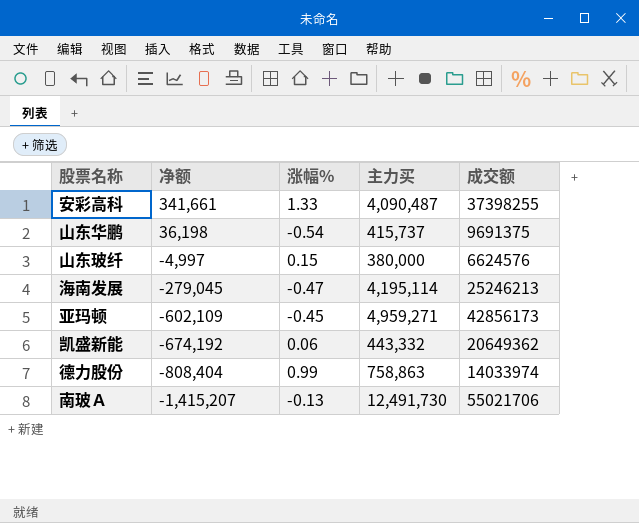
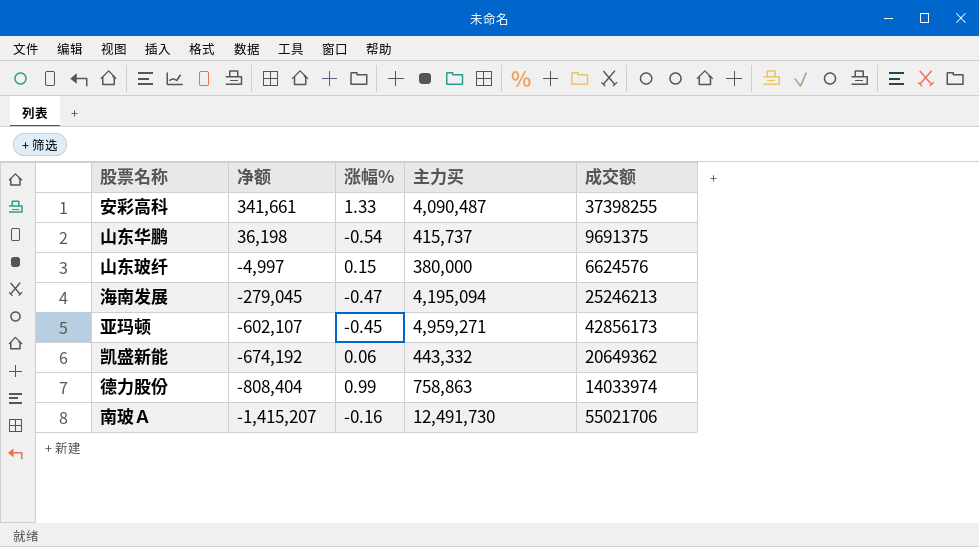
海南发展 | 主力买: 4,195,114 -> 4,195,094
亚玛顿 | 净额: -602,109 -> -602,107
南玻Ａ | 涨幅%: -0.13 -> -0.16

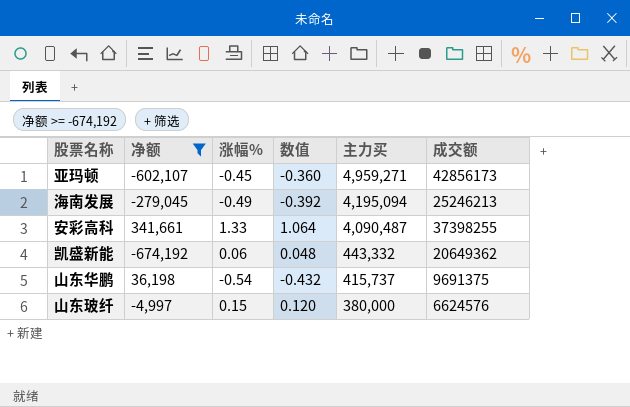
filter: none -> 净额 >= -674,192
row order: 净额 descending -> 主力买 descending
column 数值 | formula: none -> [涨幅%] * 0.8
海南发展 | 涨幅%: -0.47 -> -0.49

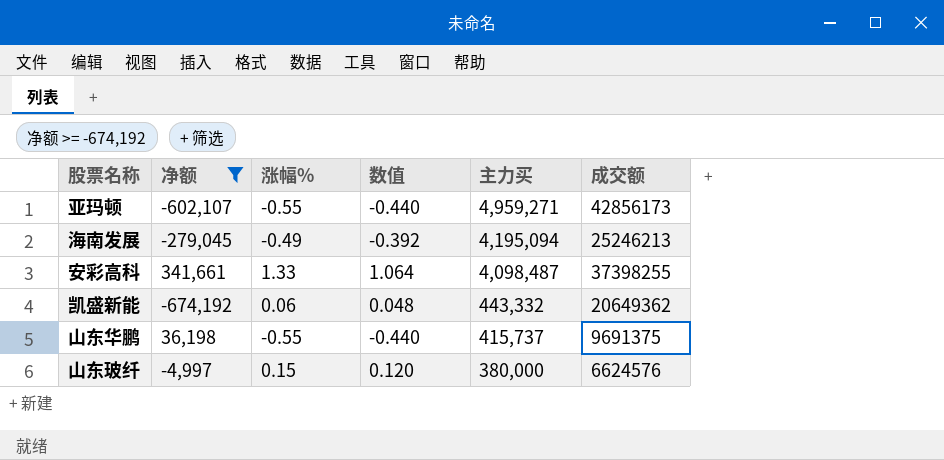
亚玛顿 | 涨幅%: -0.45 -> -0.55
亚玛顿 | 数值: -0.360 -> -0.440
安彩高科 | 主力买: 4,090,487 -> 4,098,487
山东华鹏 | 涨幅%: -0.54 -> -0.55
山东华鹏 | 数值: -0.432 -> -0.440

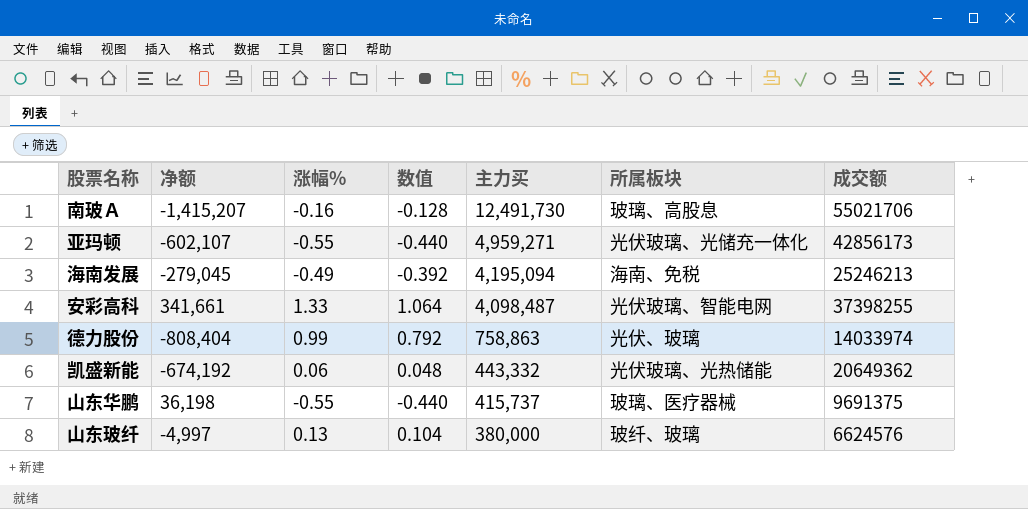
filter: 净额 >= -674,192 -> none
column 所属板块 | position: none -> 6
山东玻纤 | 涨幅%: 0.15 -> 0.13
山东玻纤 | 数值: 0.120 -> 0.104

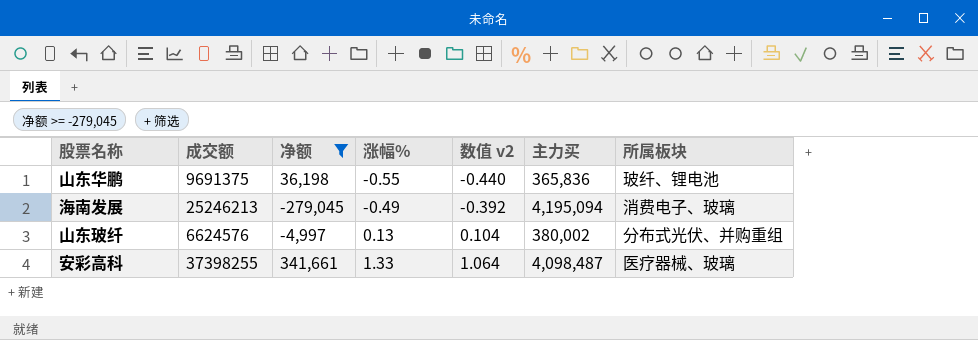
filter: none -> 净额 >= -279,045
row order: 主力买 descending -> 涨幅% ascending
column 成交额 | position: 7 -> 2
column name: 数值 -> 数值 v2
山东华鹏 | 主力买: 415,737 -> 365,836
山东华鹏 | 所属板块: 玻璃、医疗器械 -> 玻纤、锂电池
海南发展 | 所属板块: 海南、免税 -> 消费电子、玻璃
山东玻纤 | 主力买: 380,000 -> 380,002
山东玻纤 | 所属板块: 玻纤、玻璃 -> 分布式光伏、并购重组
安彩高科 | 所属板块: 光伏玻璃、智能电网 -> 医疗器械、玻璃

